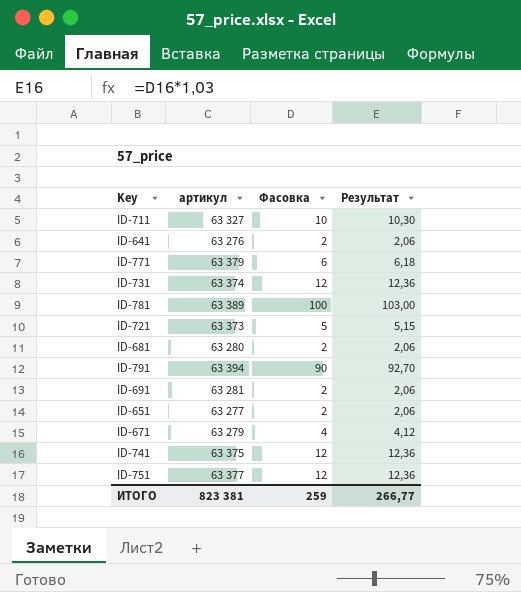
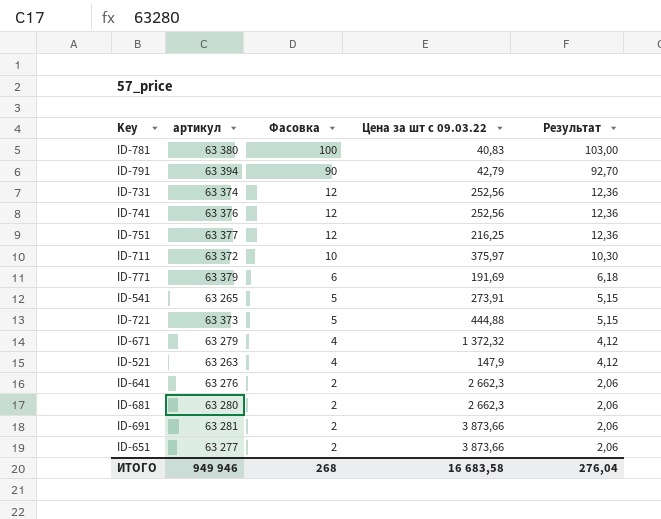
row order: none -> Фасовка descending
column Цена за шт с 09.03.22 | position: none -> 4
ID-781 | артикул: 63 389 -> 63 380
ID-741 | артикул: 63 375 -> 63 376
ID-711 | артикул: 63 327 -> 63 372
row ID-541: none -> 63 265 | 5 | 273,91 | 5,15
row ID-521: none -> 63 263 | 4 | 147,9 | 4,12
ИТОГО | артикул: 823 381 -> 949 946
ИТОГО | Фасовка: 259 -> 268
ИТОГО | Результат: 266,77 -> 276,04

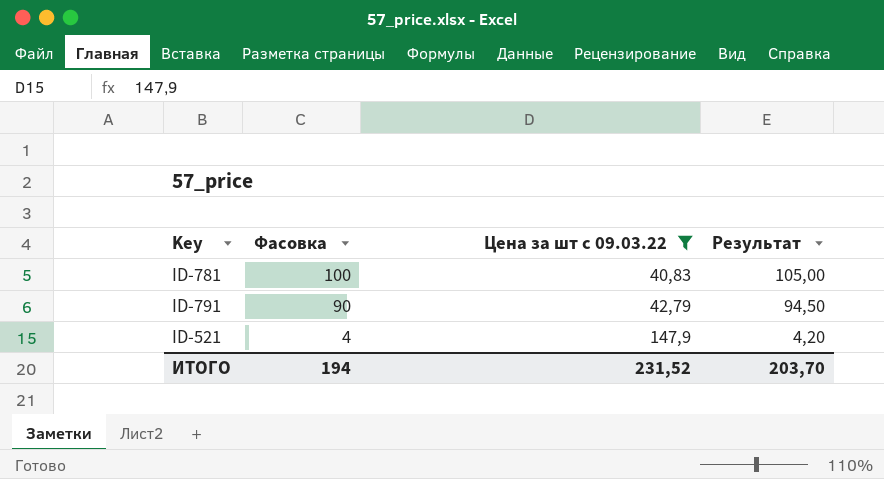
filter: none -> Цена за шт с 09.03.22 <= 147,9
column артикул | position: 2 -> none
column Результат | formula: [Фасовка] * 1,03 -> [Фасовка] * 1,05
ИТОГО | Фасовка: 268 -> 194
ИТОГО | Цена за шт с 09.03.22: 16 683,58 -> 231,52
ИТОГО | Результат: 276,04 -> 203,70

